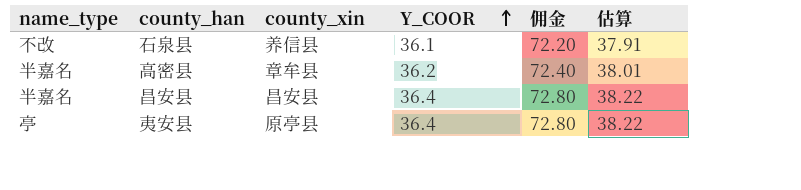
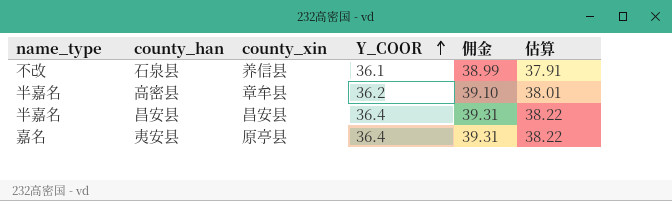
column 佣金 | formula: [Y_COOR] * 2 -> [Y_COOR] * 1.08
夷安县 | name_type: 亭 -> 嘉名

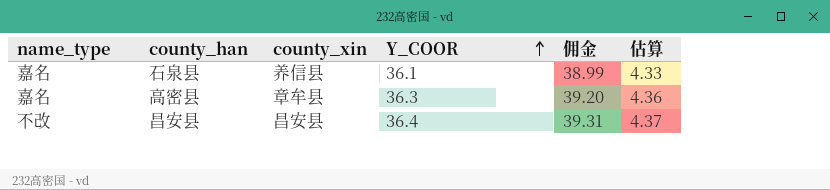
column 估算 | formula: [Y_COOR] * 1.05 -> [Y_COOR] * 0.12
row 夷安县: 嘉名 | 原亭县 | 36.4 | 39.31 | 38.22 -> none
石泉县 | name_type: 不改 -> 嘉名
高密县 | name_type: 半嘉名 -> 嘉名
高密县 | Y_COOR: 36.2 -> 36.3
高密县 | 佣金: 39.10 -> 39.20
昌安县 | name_type: 半嘉名 -> 不改

